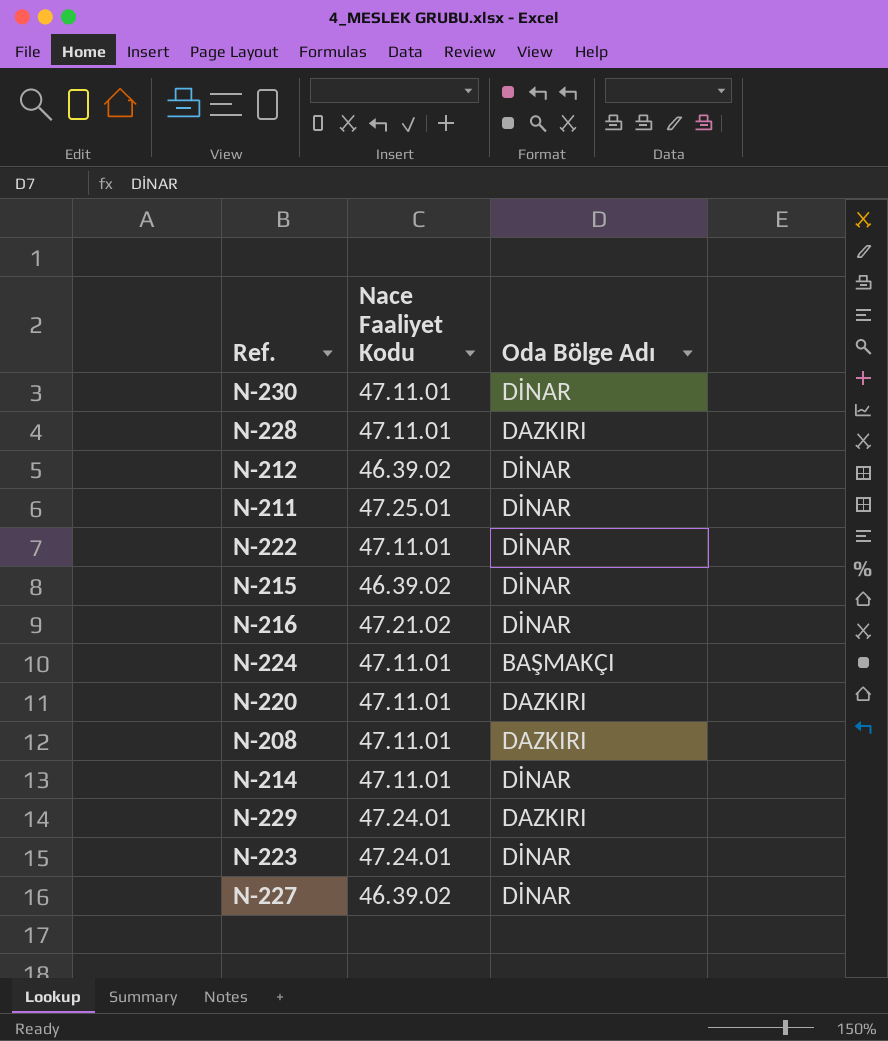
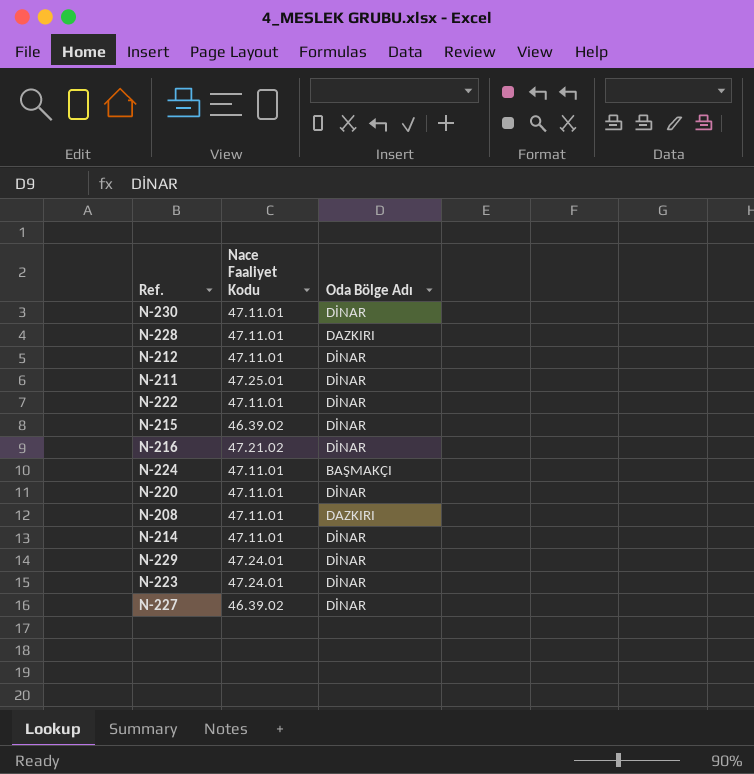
N-212 | Nace Faaliyet Kodu: 46.39.02 -> 47.11.01
N-220 | Oda Bölge Adı: DAZKIRI -> DİNAR
N-229 | Oda Bölge Adı: DAZKIRI -> DİNAR

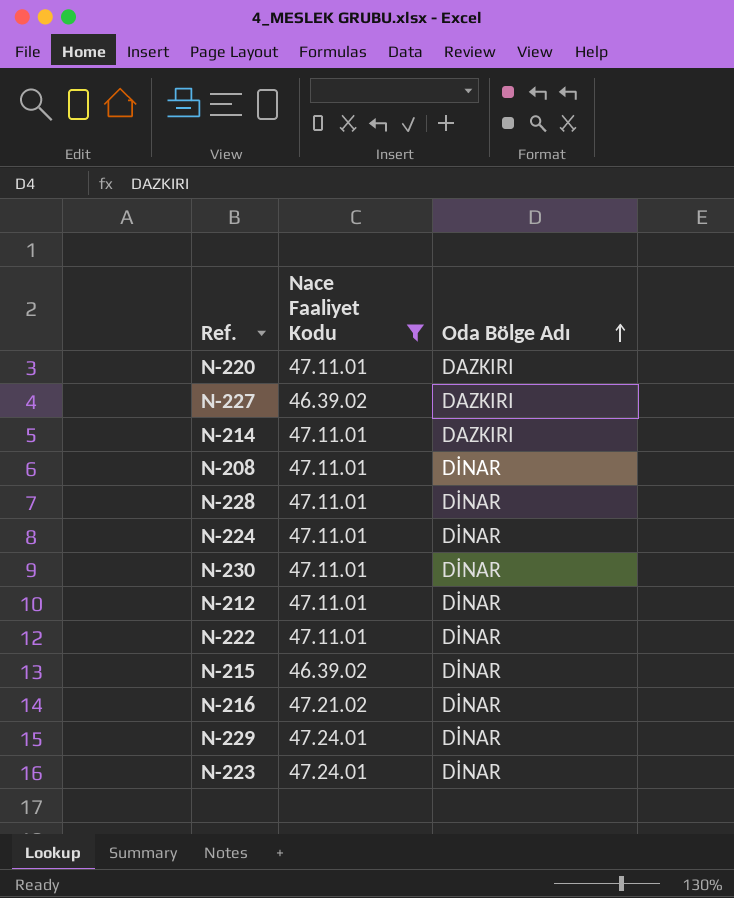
filter: none -> Nace Faaliyet Kodu != 47.25.01
row order: none -> Oda Bölge Adı ascending
N-220 | Oda Bölge Adı: DİNAR -> DAZKIRI
N-227 | Oda Bölge Adı: DİNAR -> DAZKIRI
N-214 | Oda Bölge Adı: DİNAR -> DAZKIRI
N-208 | Oda Bölge Adı: DAZKIRI -> DİNAR
N-228 | Oda Bölge Adı: DAZKIRI -> DİNAR
N-224 | Oda Bölge Adı: BAŞMAKÇI -> DİNAR

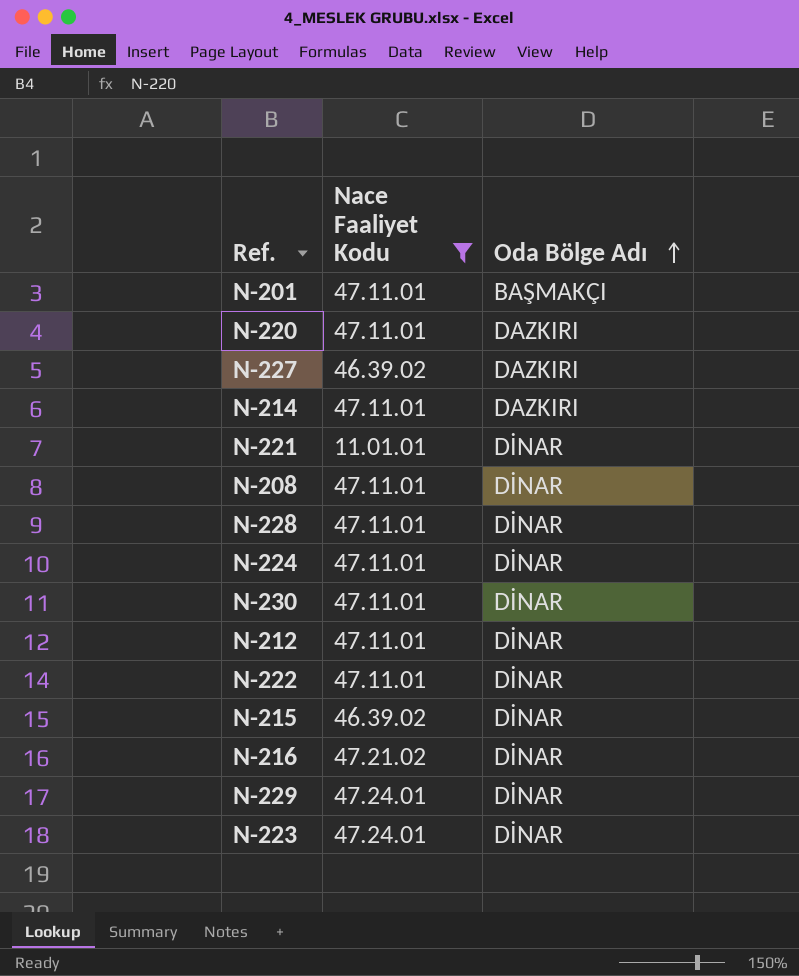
row N-201: none -> 47.11.01 | BAŞMAKÇI
row N-221: none -> 11.01.01 | DİNAR

